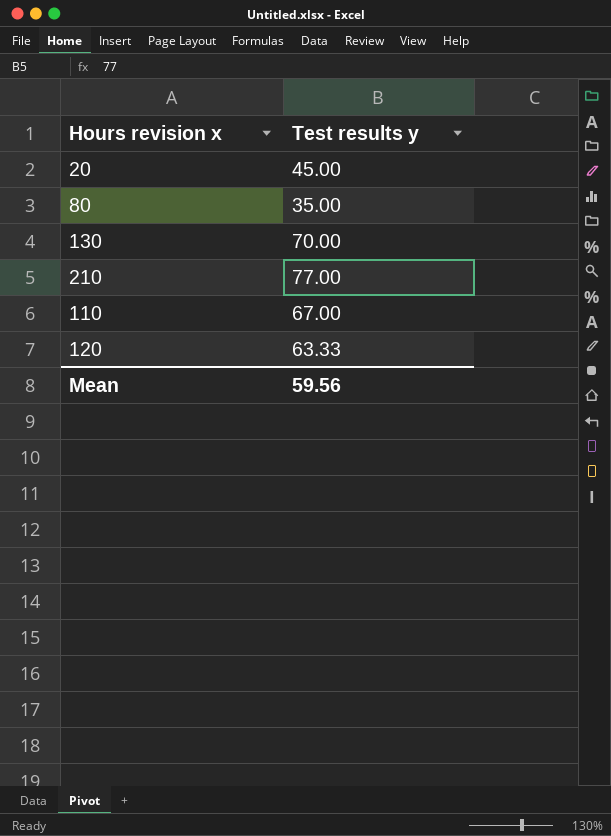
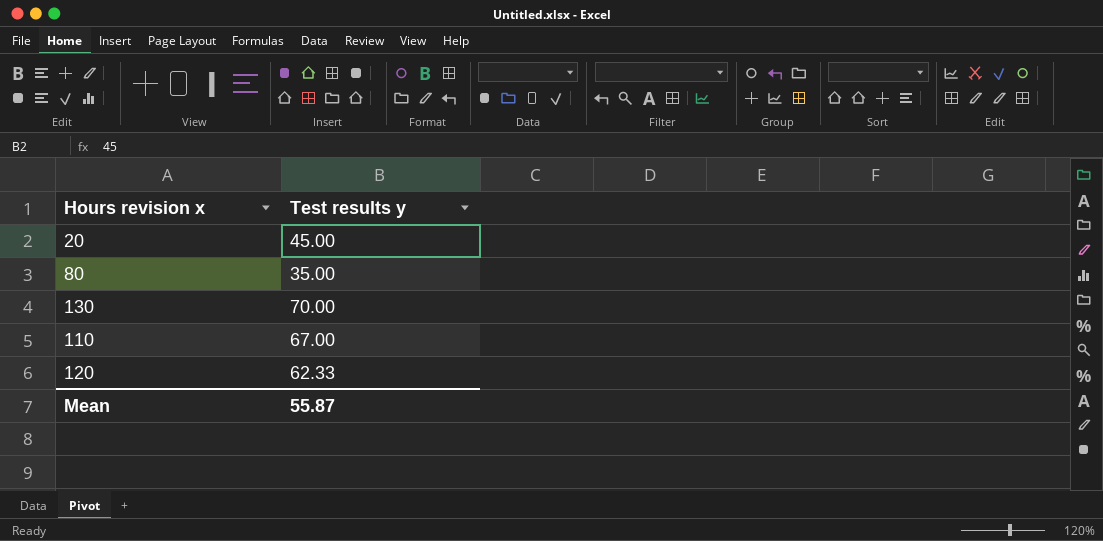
row 210: 77.00 -> none
120 | Test results y: 63.33 -> 62.33
Mean | Test results y: 59.56 -> 55.87

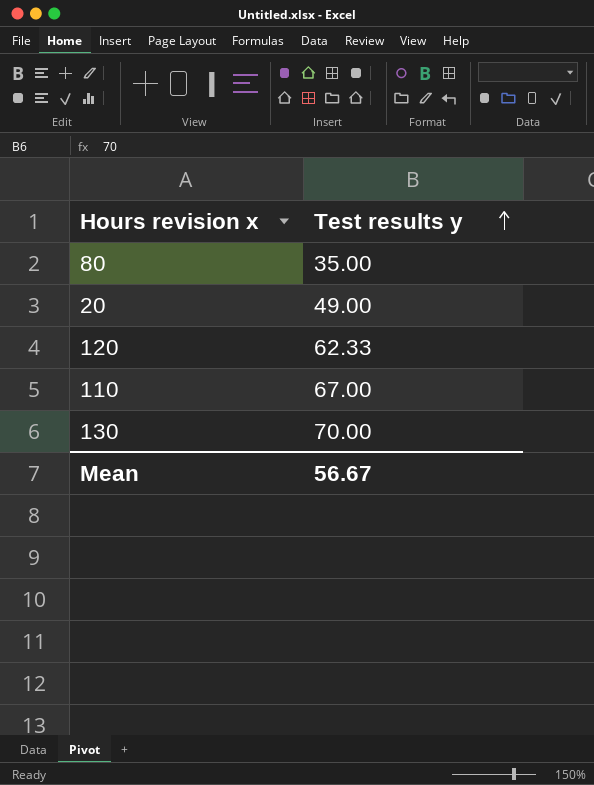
row order: none -> Test results y ascending
20 | Test results y: 45.00 -> 49.00
Mean | Test results y: 55.87 -> 56.67

